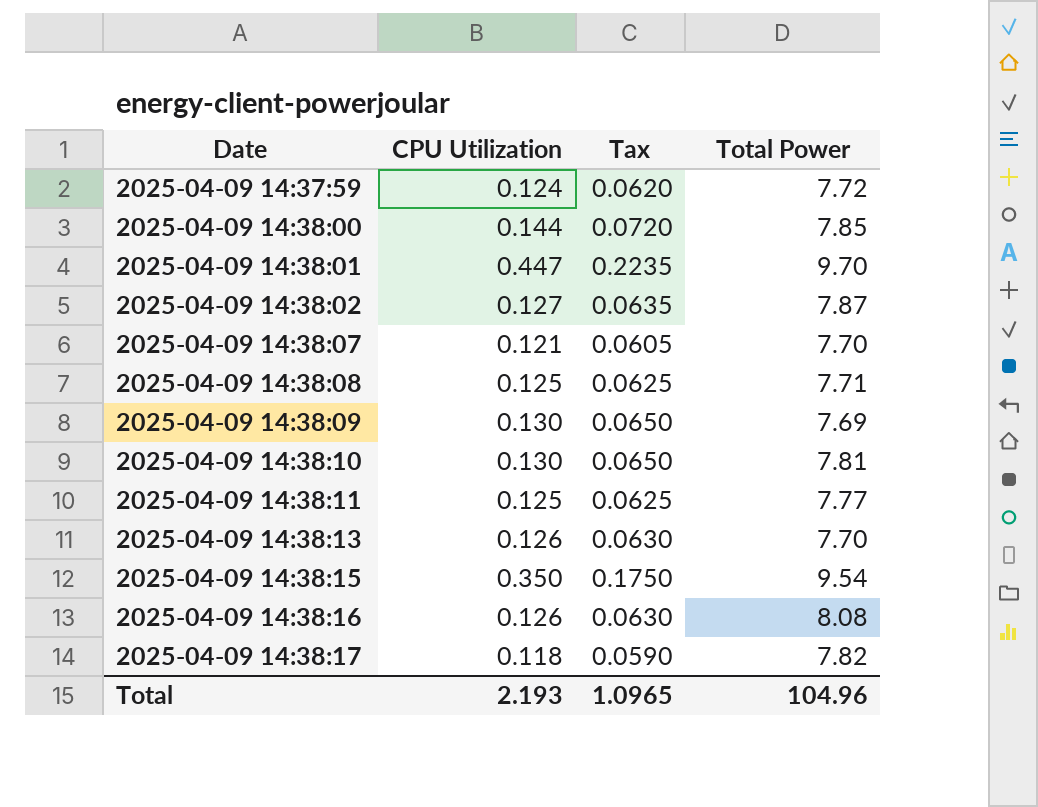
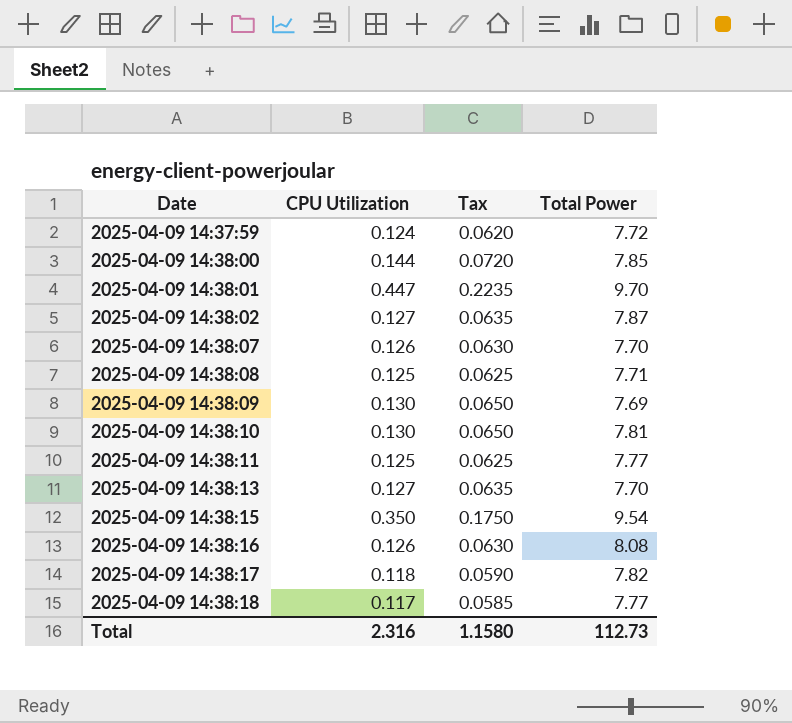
2025-04-09 14:38:07 | CPU Utilization: 0.121 -> 0.126
2025-04-09 14:38:07 | Tax: 0.0605 -> 0.0630
2025-04-09 14:38:13 | CPU Utilization: 0.126 -> 0.127
2025-04-09 14:38:13 | Tax: 0.0630 -> 0.0635
row 2025-04-09 14:38:18: none -> 0.117 | 0.0585 | 7.77
Total | CPU Utilization: 2.193 -> 2.316
Total | Tax: 1.0965 -> 1.1580
Total | Total Power: 104.96 -> 112.73

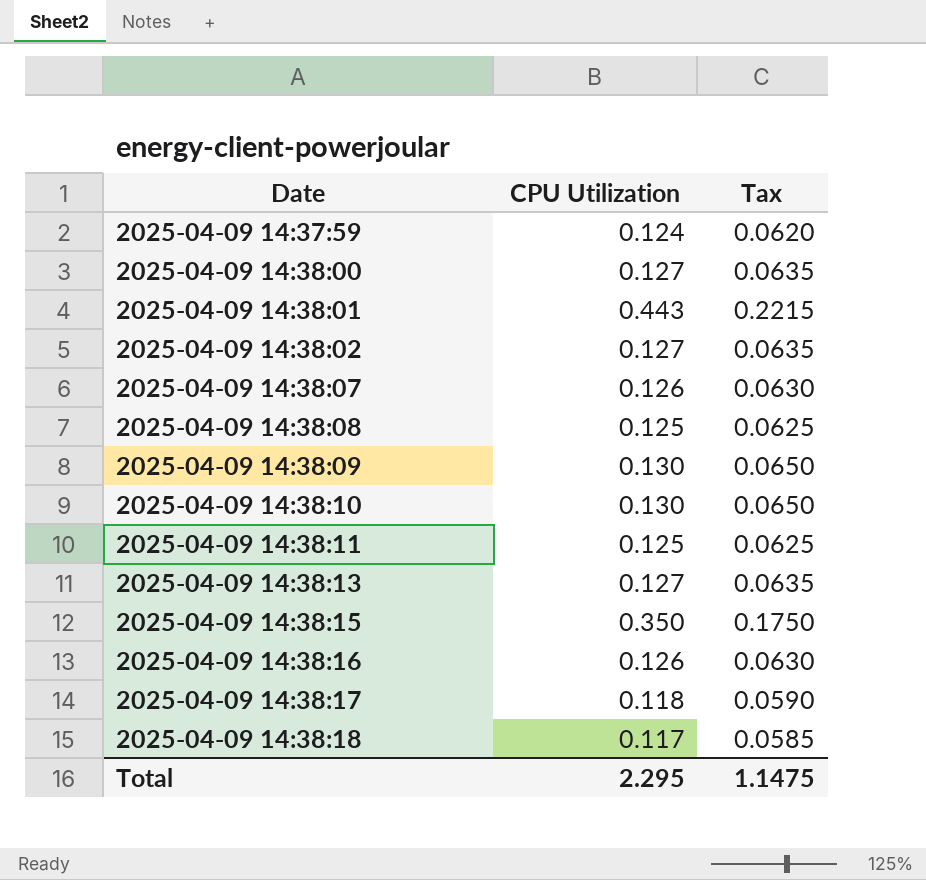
column Total Power | position: 4 -> none
2025-04-09 14:38:00 | CPU Utilization: 0.144 -> 0.127
2025-04-09 14:38:00 | Tax: 0.0720 -> 0.0635
2025-04-09 14:38:01 | CPU Utilization: 0.447 -> 0.443
2025-04-09 14:38:01 | Tax: 0.2235 -> 0.2215
Total | CPU Utilization: 2.316 -> 2.295
Total | Tax: 1.1580 -> 1.1475

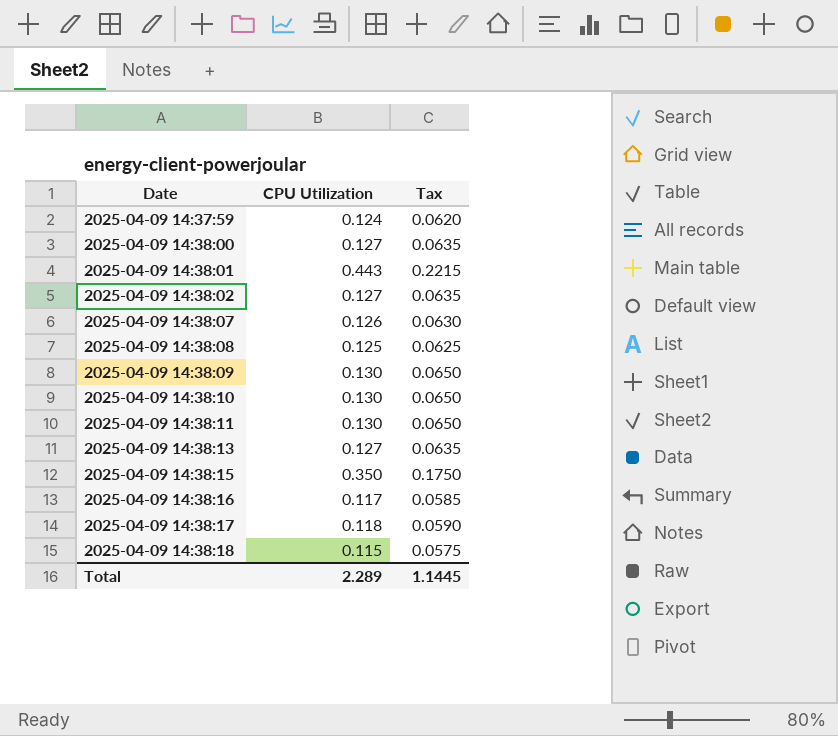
2025-04-09 14:38:11 | CPU Utilization: 0.125 -> 0.130
2025-04-09 14:38:11 | Tax: 0.0625 -> 0.0650
2025-04-09 14:38:16 | CPU Utilization: 0.126 -> 0.117
2025-04-09 14:38:16 | Tax: 0.0630 -> 0.0585
2025-04-09 14:38:18 | CPU Utilization: 0.117 -> 0.115
2025-04-09 14:38:18 | Tax: 0.0585 -> 0.0575
Total | CPU Utilization: 2.295 -> 2.289
Total | Tax: 1.1475 -> 1.1445

